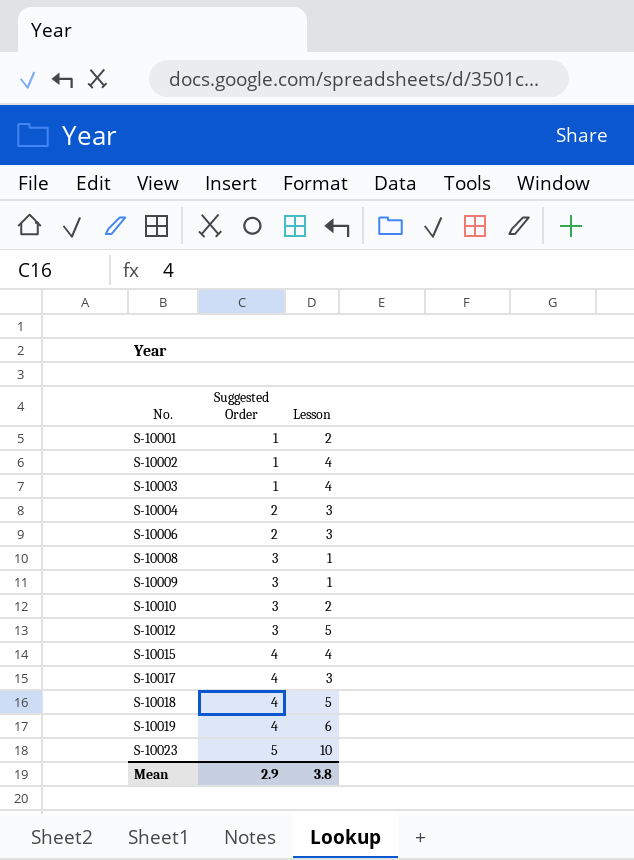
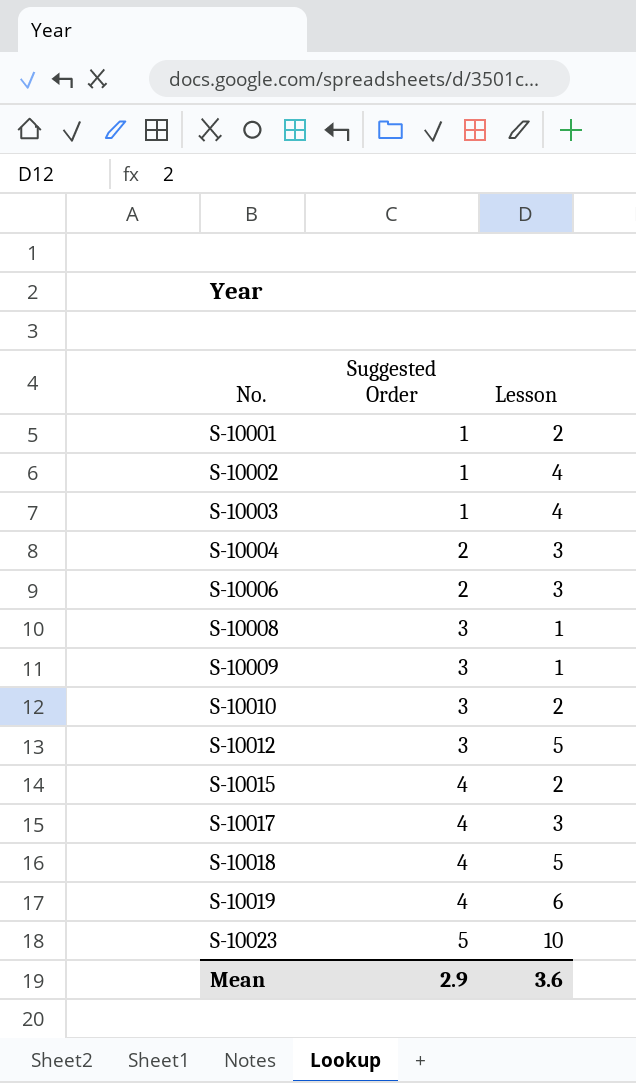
S-10015 | Lesson: 4 -> 2
Mean | Lesson: 3.8 -> 3.6

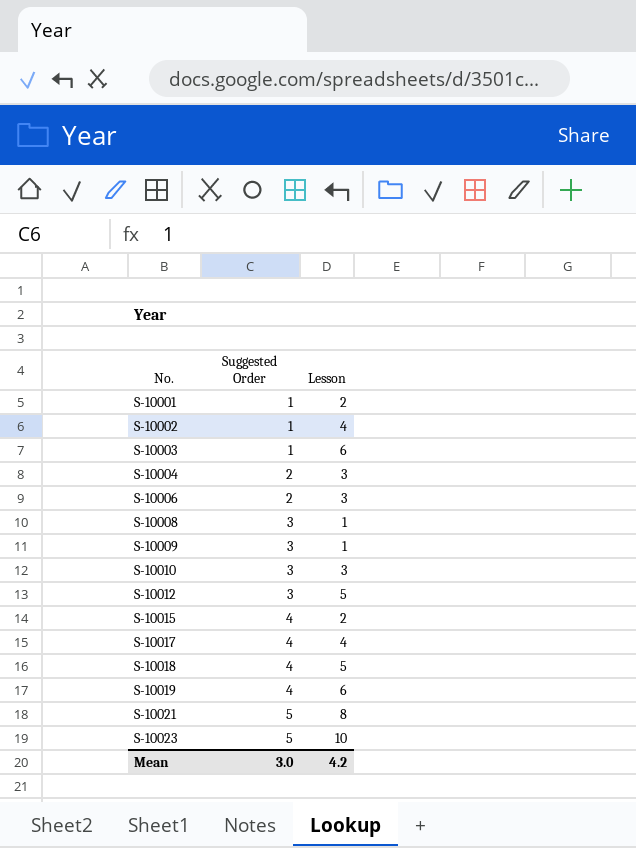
S-10003 | Lesson: 4 -> 6
S-10010 | Lesson: 2 -> 3
S-10017 | Lesson: 3 -> 4
row S-10021: none -> 5 | 8
Mean | Suggested Order: 2.9 -> 3.0
Mean | Lesson: 3.6 -> 4.2

